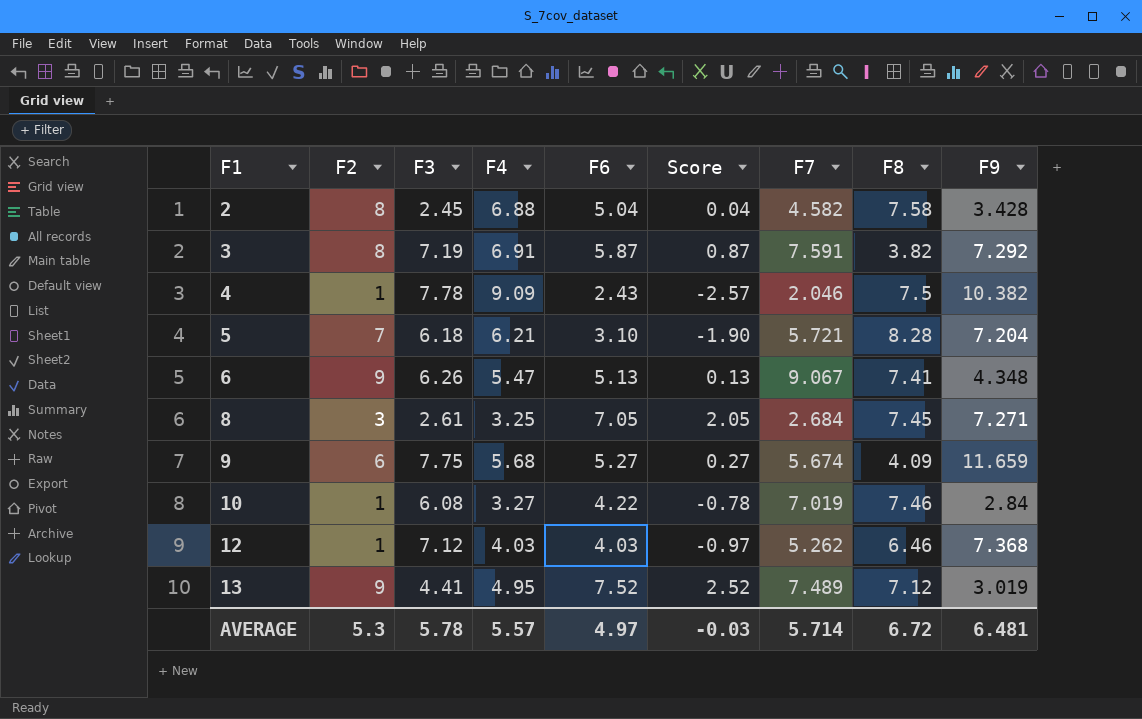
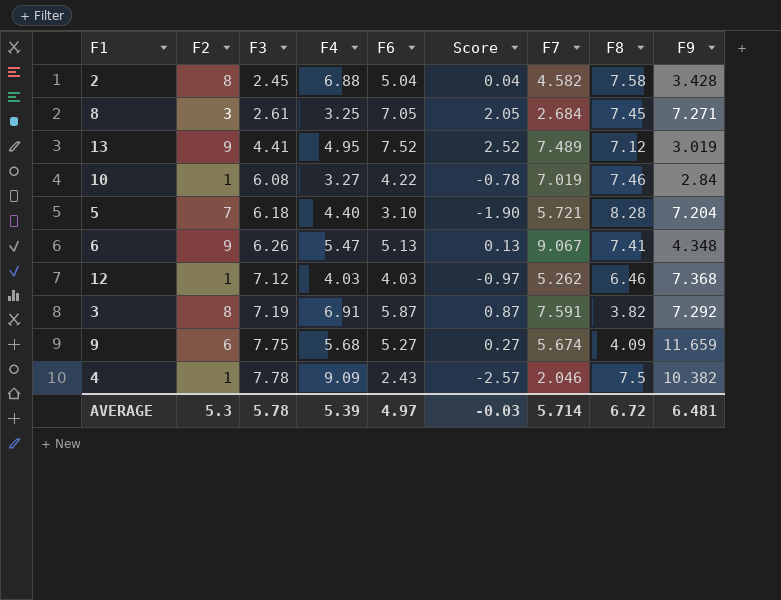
row order: F1 ascending -> F3 ascending
5 | F4: 6.21 -> 4.40
AVERAGE | F4: 5.57 -> 5.39

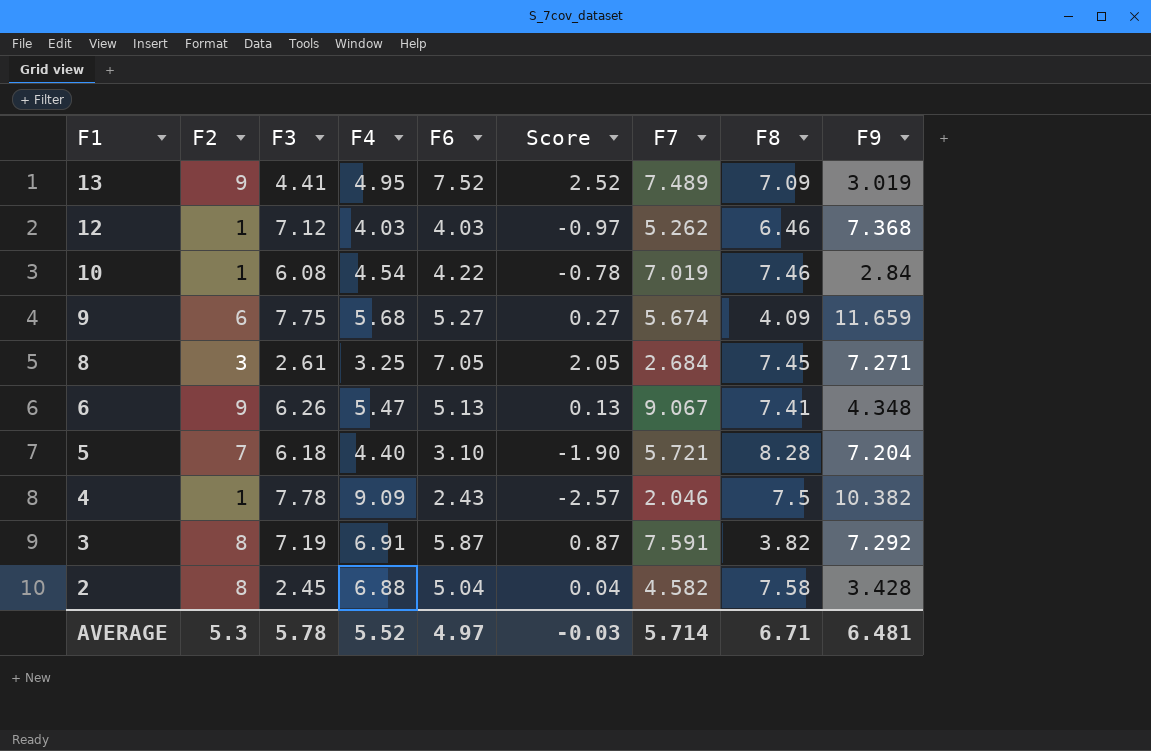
row order: F3 ascending -> F1 descending
13 | F8: 7.12 -> 7.09
10 | F4: 3.27 -> 4.54
AVERAGE | F4: 5.39 -> 5.52
AVERAGE | F8: 6.72 -> 6.71

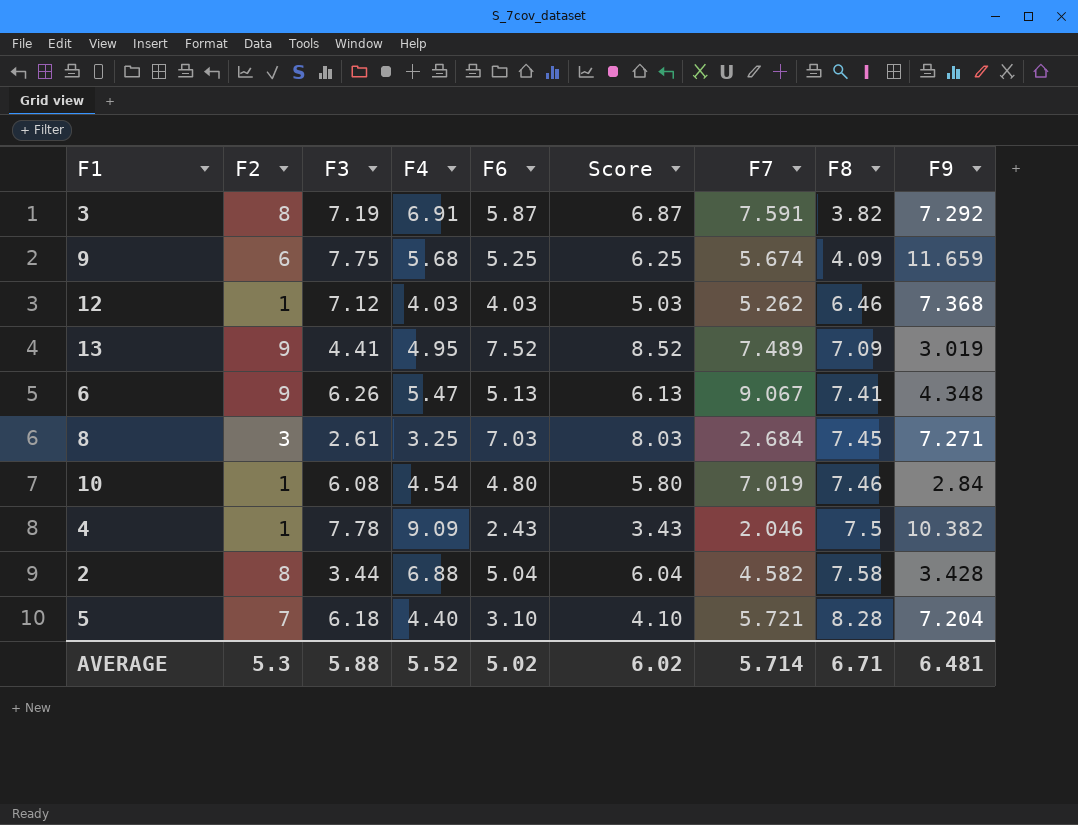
row order: F1 descending -> F8 ascending
column Score | formula: [F6] - 5 -> [F6] + 1
9 | F6: 5.27 -> 5.25
8 | F6: 7.05 -> 7.03
10 | F6: 4.22 -> 4.80
2 | F3: 2.45 -> 3.44
AVERAGE | F3: 5.78 -> 5.88
AVERAGE | F6: 4.97 -> 5.02
AVERAGE | Score: -0.03 -> 6.02

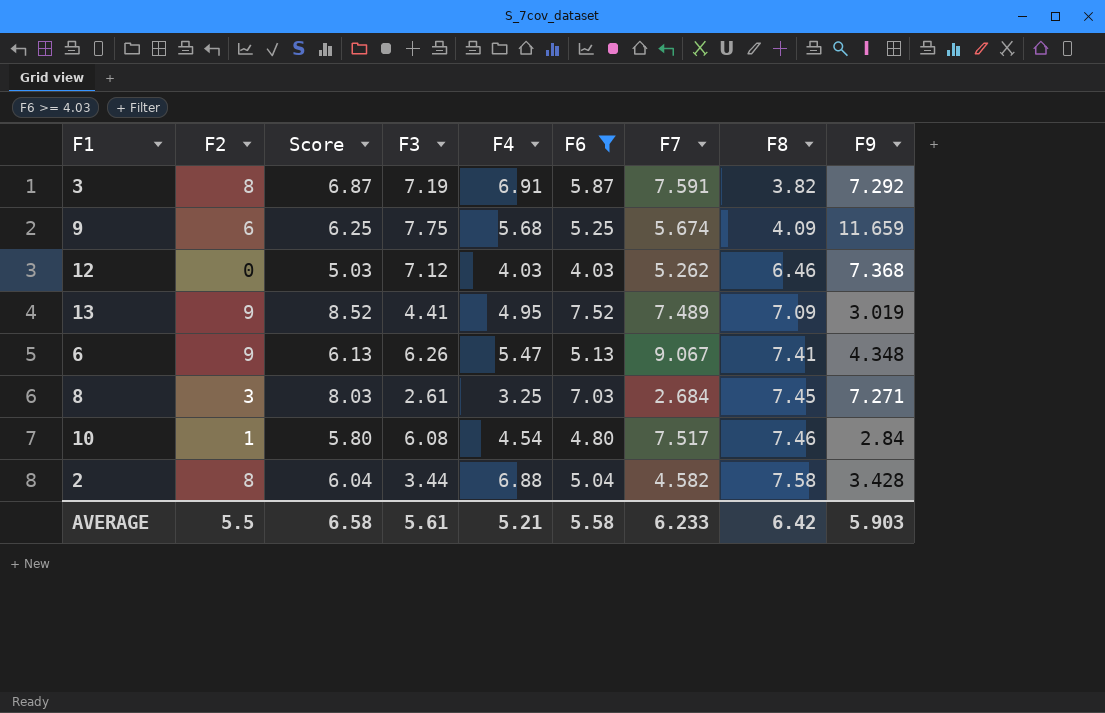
filter: none -> F6 >= 4.03
column Score | position: 6 -> 3
12 | F2: 1 -> 0
10 | F7: 7.019 -> 7.517
AVERAGE | F2: 5.3 -> 5.5
AVERAGE | Score: 6.02 -> 6.58
AVERAGE | F3: 5.88 -> 5.61
AVERAGE | F4: 5.52 -> 5.21
AVERAGE | F6: 5.02 -> 5.58
AVERAGE | F7: 5.714 -> 6.233
AVERAGE | F8: 6.71 -> 6.42
AVERAGE | F9: 6.481 -> 5.903

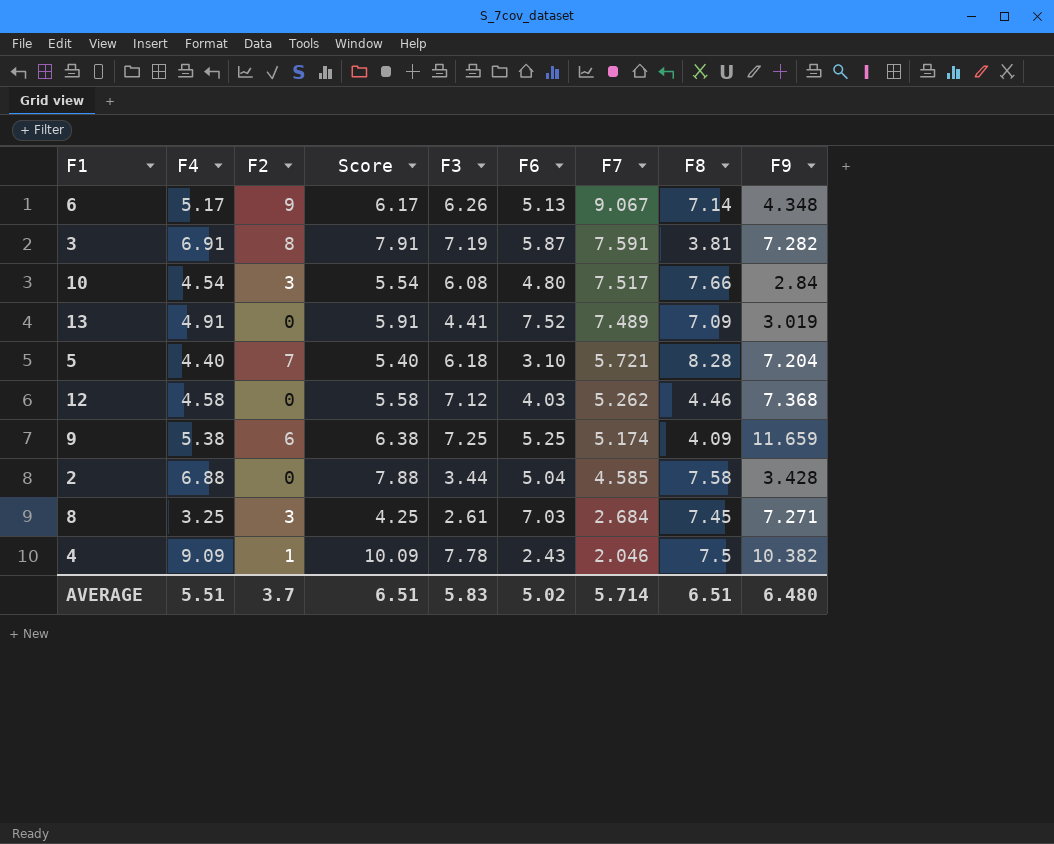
filter: F6 >= 4.03 -> none
row order: F8 ascending -> F7 descending
column F4 | position: 5 -> 2
column Score | formula: [F6] + 1 -> [F4] + 1
6 | F4: 5.47 -> 5.17
6 | F8: 7.41 -> 7.14
3 | F8: 3.82 -> 3.81
3 | F9: 7.292 -> 7.282
10 | F2: 1 -> 3
10 | F8: 7.46 -> 7.66
13 | F4: 4.95 -> 4.91
13 | F2: 9 -> 0
12 | F4: 4.03 -> 4.58
12 | F8: 6.46 -> 4.46
9 | F4: 5.68 -> 5.38
9 | F3: 7.75 -> 7.25
9 | F7: 5.674 -> 5.174
2 | F2: 8 -> 0
2 | F7: 4.582 -> 4.585
AVERAGE | F4: 5.21 -> 5.51
AVERAGE | F2: 5.5 -> 3.7
AVERAGE | Score: 6.58 -> 6.51
AVERAGE | F3: 5.61 -> 5.83
AVERAGE | F6: 5.58 -> 5.02
AVERAGE | F7: 6.233 -> 5.714
AVERAGE | F8: 6.42 -> 6.51
AVERAGE | F9: 5.903 -> 6.480

